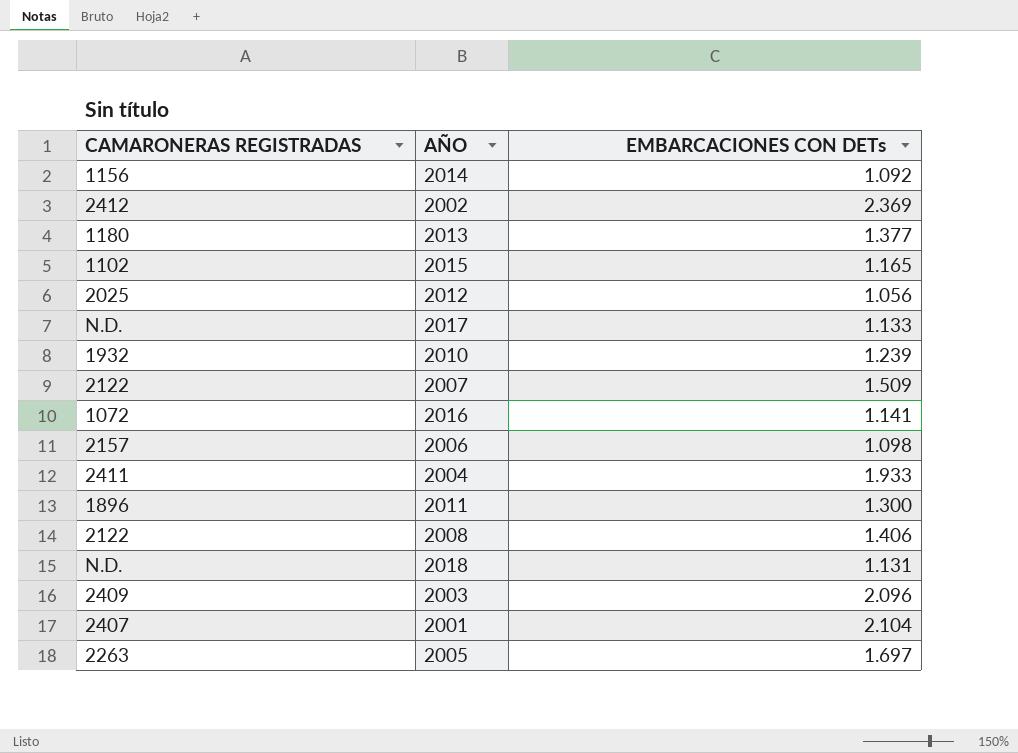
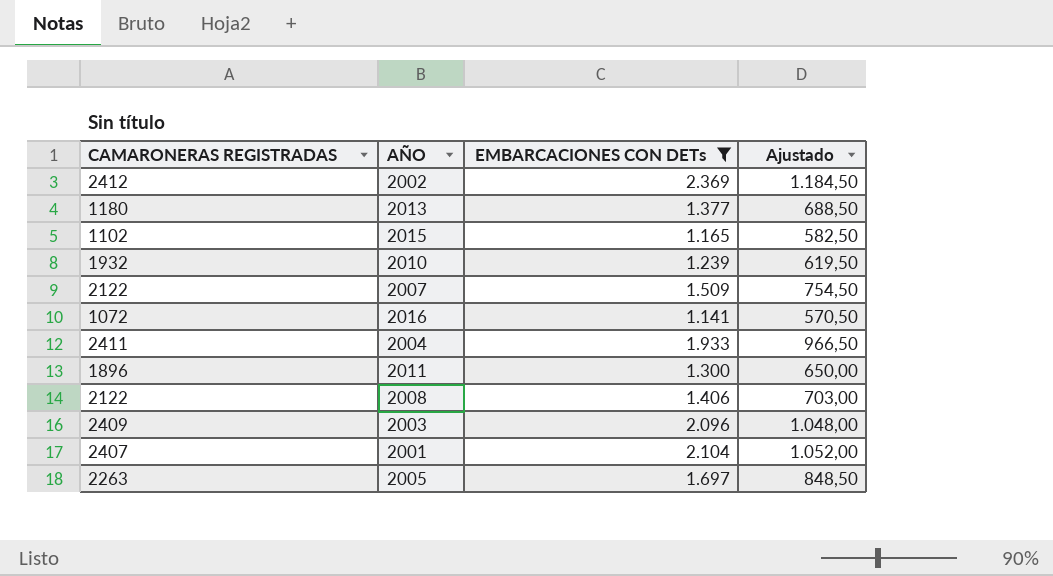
filter: none -> EMBARCACIONES CON DETs >= 1.141
column Ajustado | formula: none -> [EMBARCACIONES CON DETs] * 0,5

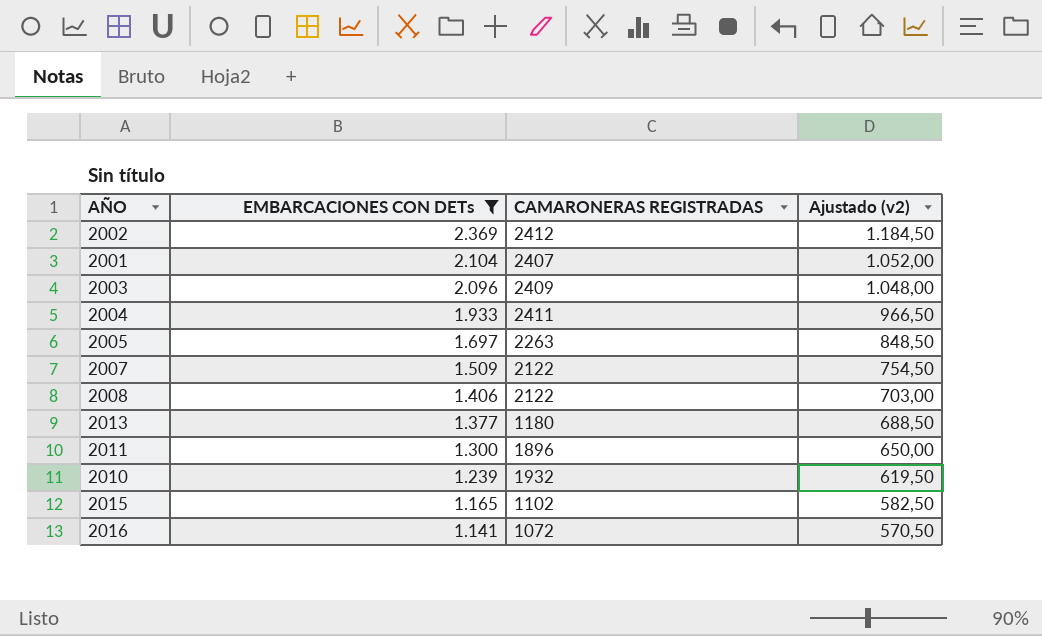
row order: none -> EMBARCACIONES CON DETs descending
column CAMARONERAS REGISTRADAS | position: 1 -> 3
column name: Ajustado -> Ajustado (v2)

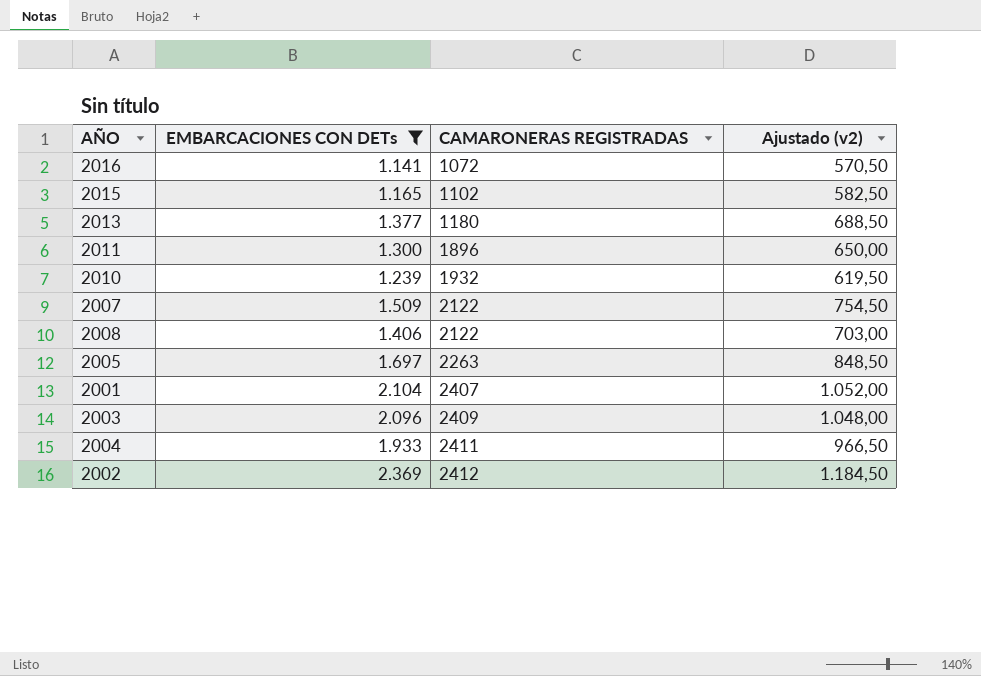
row order: EMBARCACIONES CON DETs descending -> CAMARONERAS REGISTRADAS ascending

